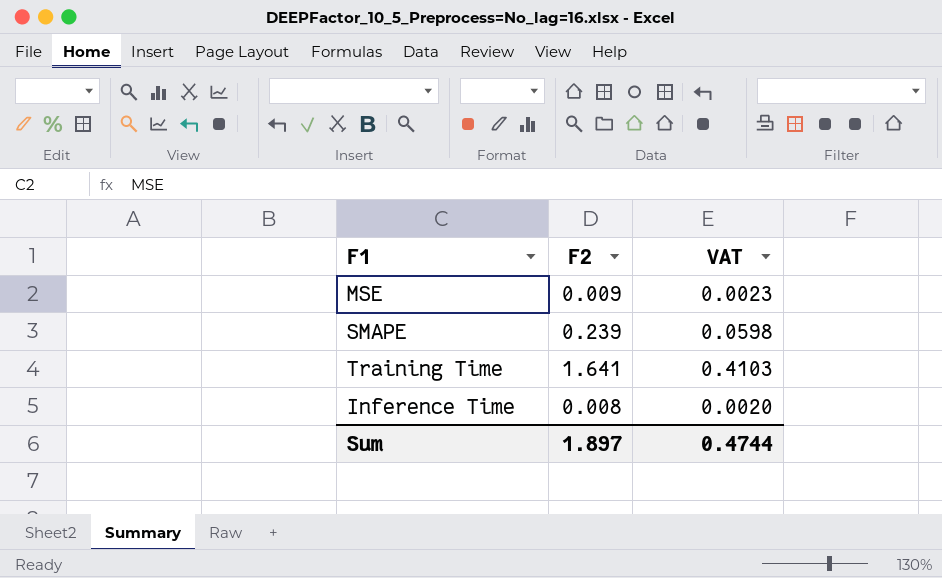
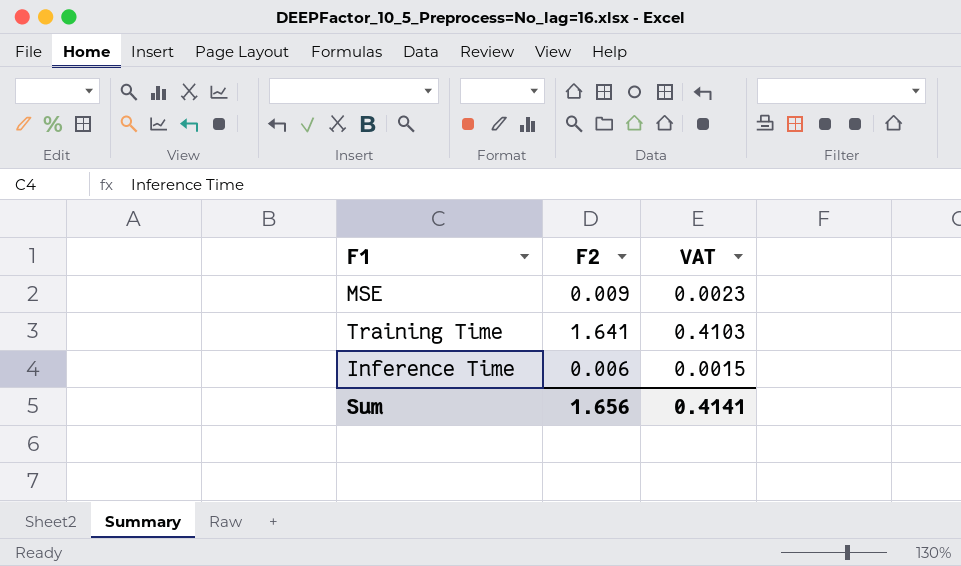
row SMAPE: 0.239 | 0.0598 -> none
Inference Time | F2: 0.008 -> 0.006
Inference Time | VAT: 0.0020 -> 0.0015
Sum | F2: 1.897 -> 1.656
Sum | VAT: 0.4744 -> 0.4141

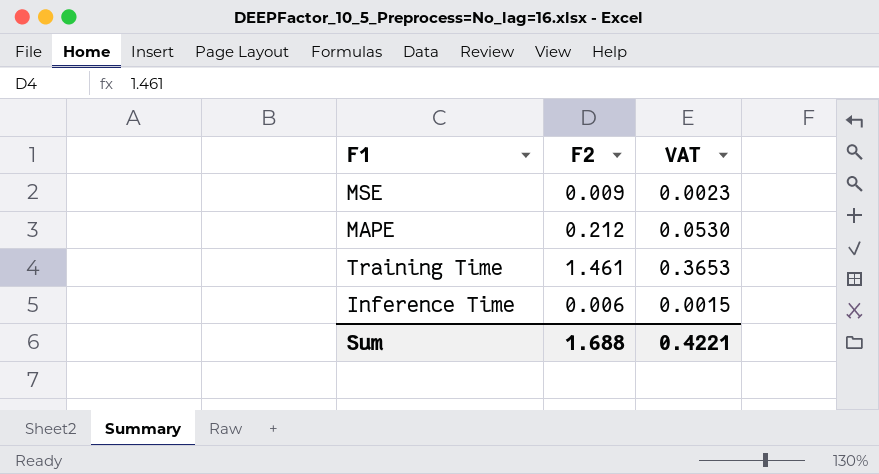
row MAPE: none -> 0.212 | 0.0530
Training Time | F2: 1.641 -> 1.461
Training Time | VAT: 0.4103 -> 0.3653
Sum | F2: 1.656 -> 1.688
Sum | VAT: 0.4141 -> 0.4221

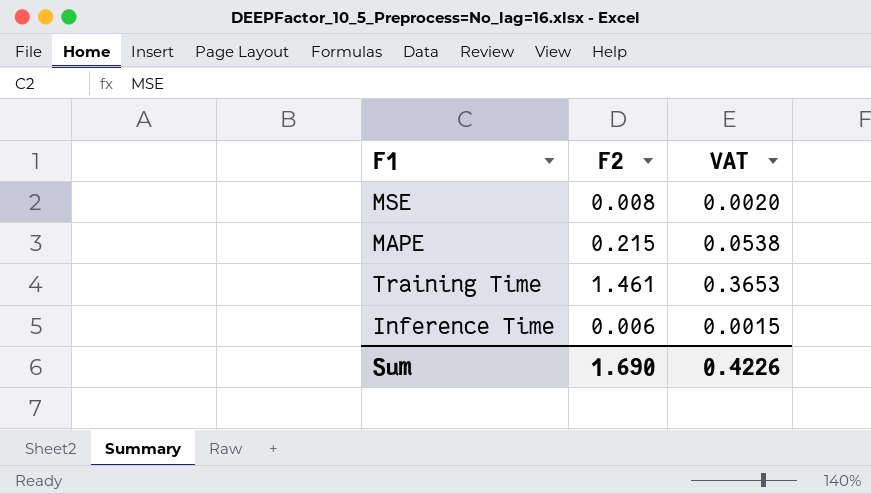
MSE | F2: 0.009 -> 0.008
MSE | VAT: 0.0023 -> 0.0020
MAPE | F2: 0.212 -> 0.215
MAPE | VAT: 0.0530 -> 0.0538
Sum | F2: 1.688 -> 1.690
Sum | VAT: 0.4221 -> 0.4226

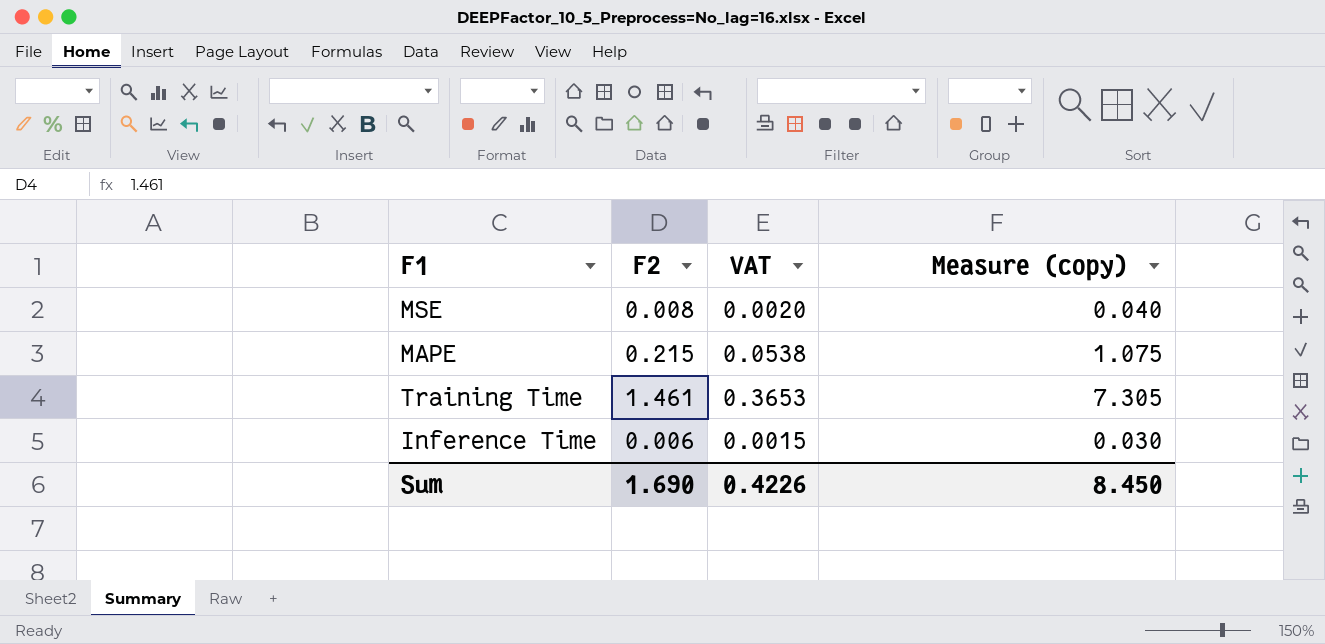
column Measure (copy) | formula: none -> [F2] * 5

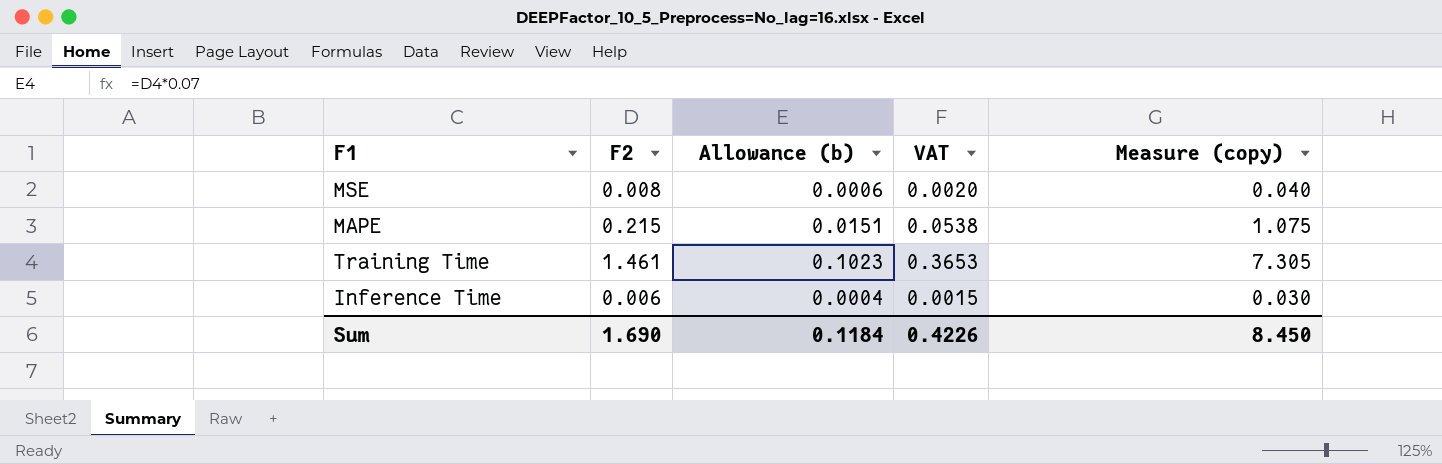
column Allowance (b) | formula: none -> [F2] * 0.07

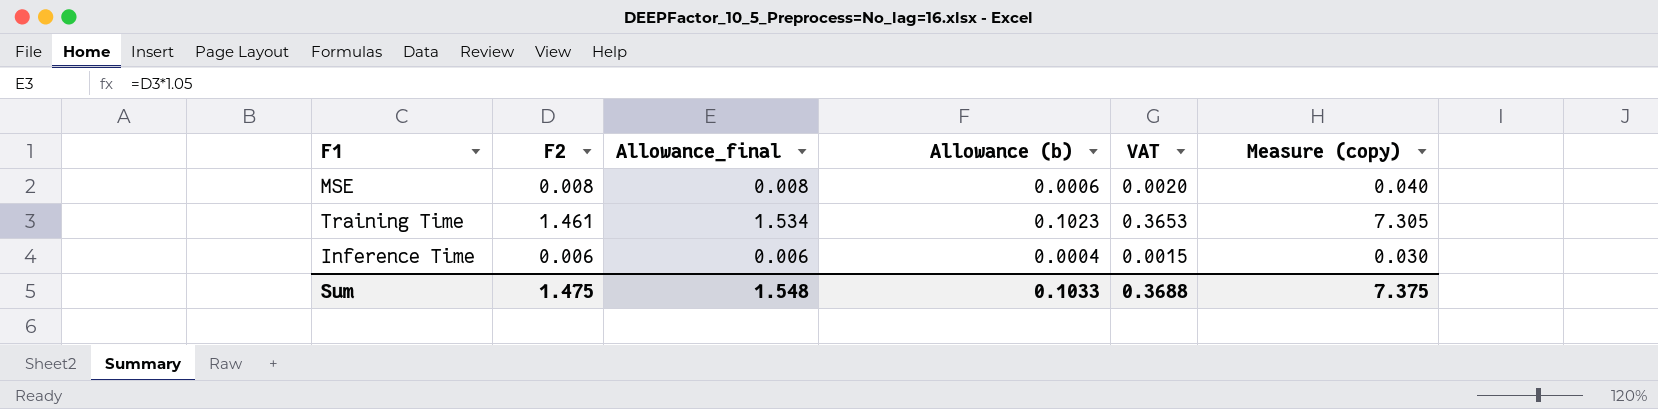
column Allowance_final | formula: none -> [F2] * 1.05
row MAPE: 0.215 | 0.0151 | 0.0538 | 1.075 -> none
Sum | F2: 1.690 -> 1.475
Sum | Allowance (b): 0.1184 -> 0.1033
Sum | VAT: 0.4226 -> 0.3688
Sum | Measure (copy): 8.450 -> 7.375

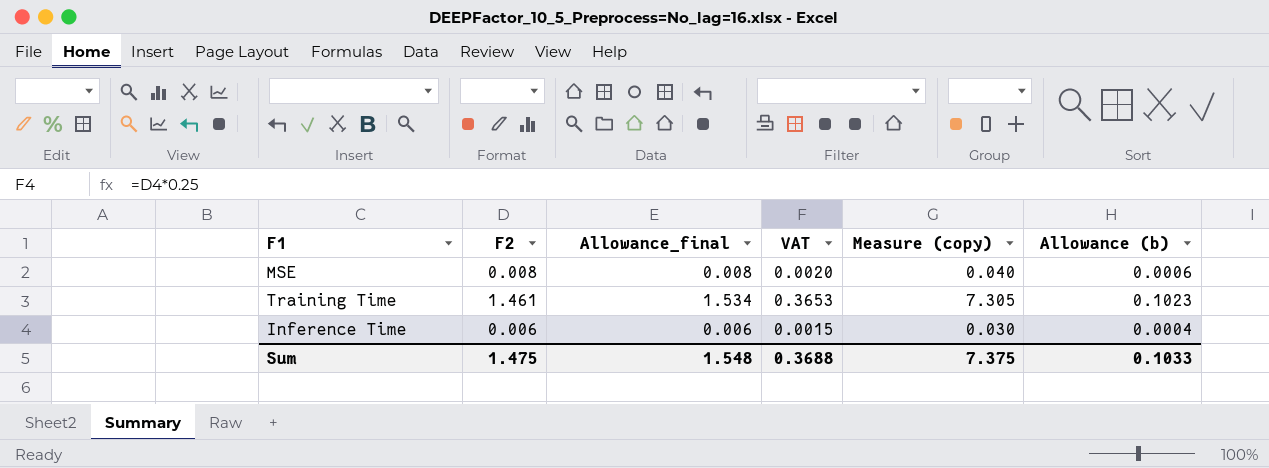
column Allowance (b) | position: 4 -> 6

